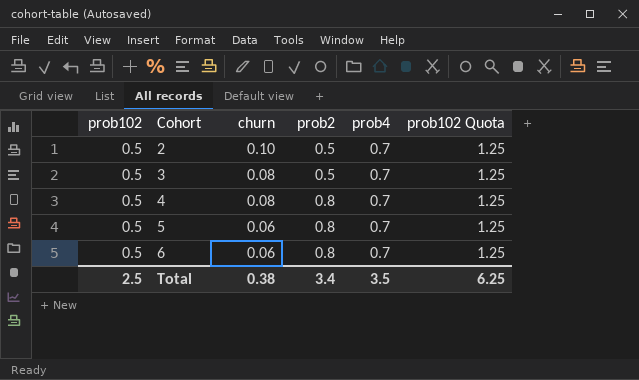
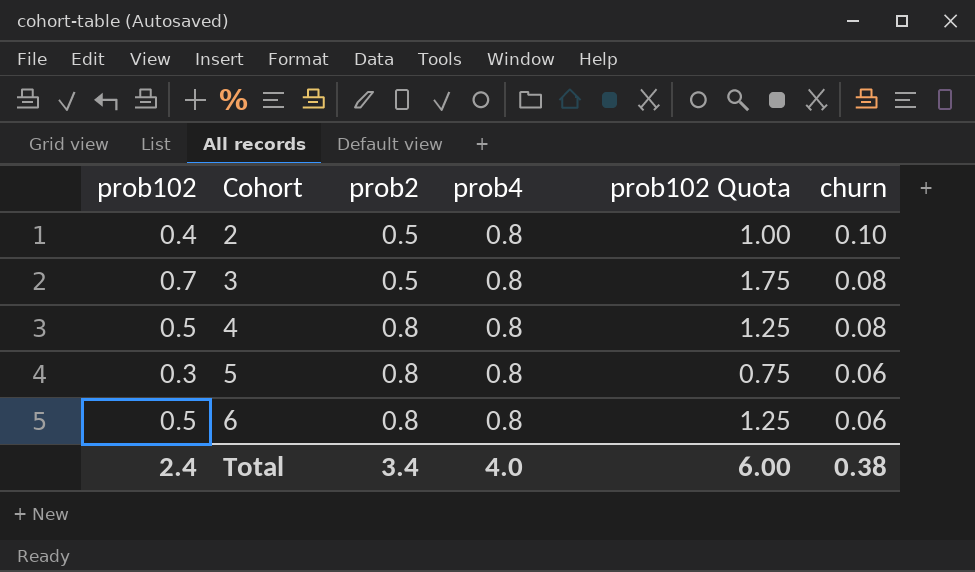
column churn | position: 3 -> 6
2 | prob102: 0.5 -> 0.4
2 | prob4: 0.7 -> 0.8
2 | prob102 Quota: 1.25 -> 1.00
3 | prob102: 0.5 -> 0.7
3 | prob4: 0.7 -> 0.8
3 | prob102 Quota: 1.25 -> 1.75
4 | prob4: 0.7 -> 0.8
5 | prob102: 0.5 -> 0.3
5 | prob4: 0.7 -> 0.8
5 | prob102 Quota: 1.25 -> 0.75
6 | prob4: 0.7 -> 0.8
Total | prob102: 2.5 -> 2.4
Total | prob4: 3.5 -> 4.0
Total | prob102 Quota: 6.25 -> 6.00

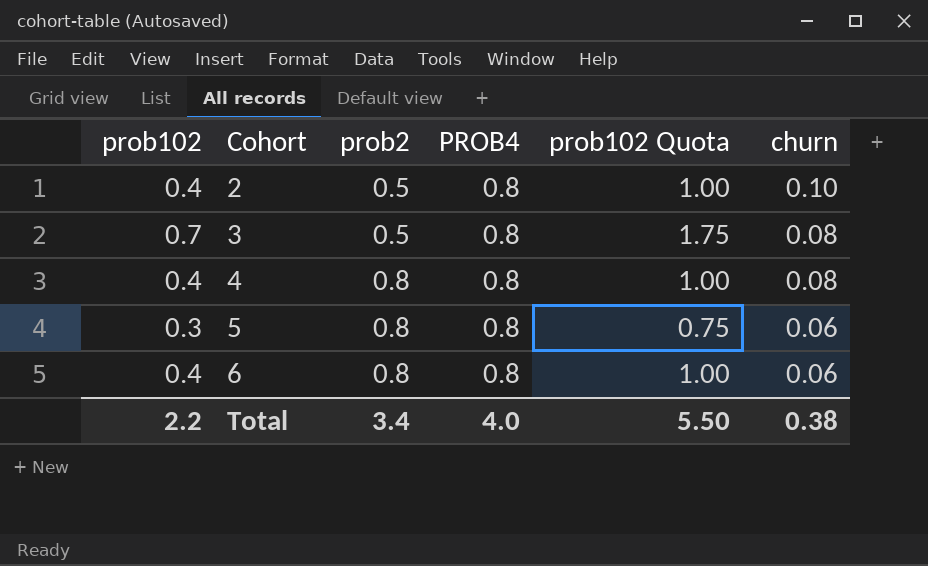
column name: prob4 -> PROB4
4 | prob102: 0.5 -> 0.4
4 | prob102 Quota: 1.25 -> 1.00
6 | prob102: 0.5 -> 0.4
6 | prob102 Quota: 1.25 -> 1.00
Total | prob102: 2.4 -> 2.2
Total | prob102 Quota: 6.00 -> 5.50

